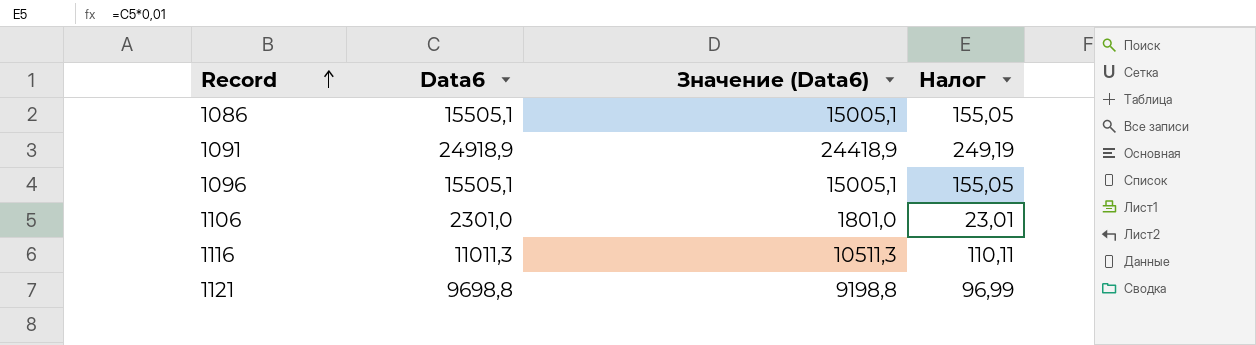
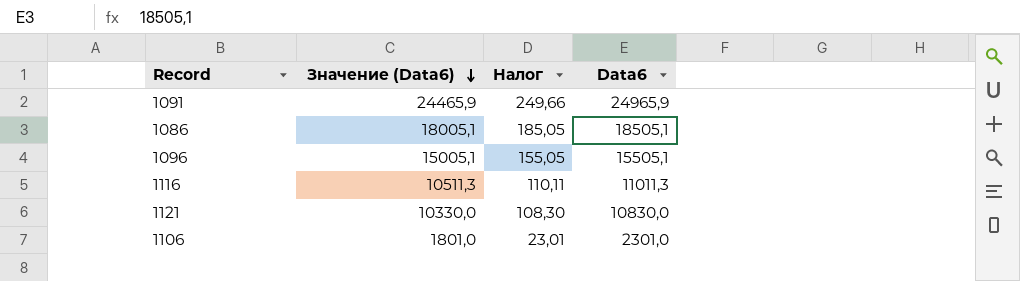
row order: Record ascending -> Значение (Data6) descending
column Data6 | position: 2 -> 4
1091 | Значение (Data6): 24418,9 -> 24465,9
1091 | Налог: 249,19 -> 249,66
1091 | Data6: 24918,9 -> 24965,9
1086 | Значение (Data6): 15005,1 -> 18005,1
1086 | Налог: 155,05 -> 185,05
1086 | Data6: 15505,1 -> 18505,1
1121 | Значение (Data6): 9198,8 -> 10330,0
1121 | Налог: 96,99 -> 108,30
1121 | Data6: 9698,8 -> 10830,0

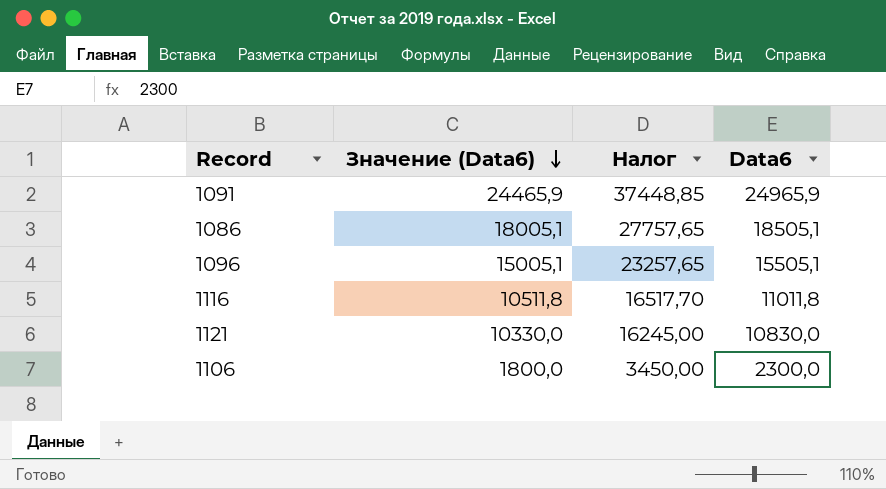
column Налог | formula: [Data6] * 0,01 -> [Data6] * 1,5
1116 | Значение (Data6): 10511,3 -> 10511,8
1116 | Data6: 11011,3 -> 11011,8
1106 | Значение (Data6): 1801,0 -> 1800,0
1106 | Data6: 2301,0 -> 2300,0

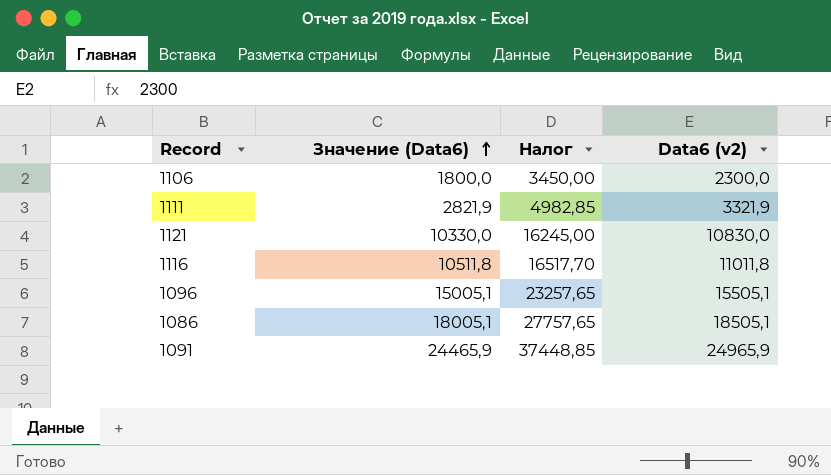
row order: Значение (Data6) descending -> Значение (Data6) ascending
column name: Data6 -> Data6 (v2)
row 1111: none -> 2821,9 | 4982,85 | 3321,9

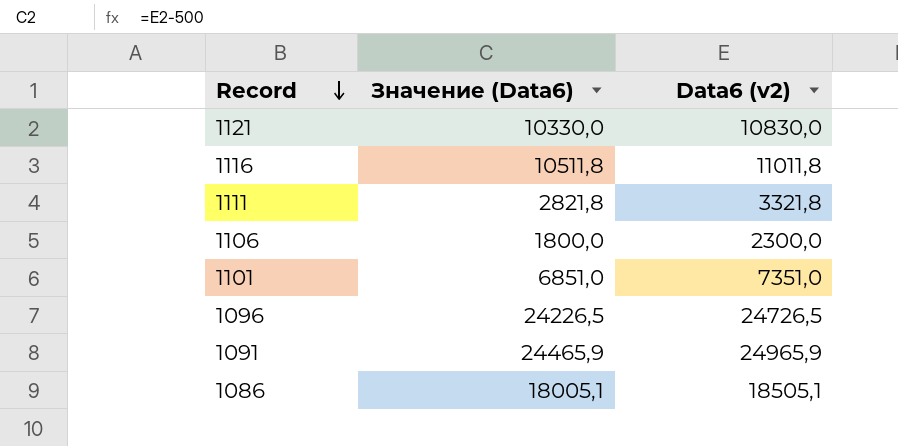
row order: Значение (Data6) ascending -> Record descending
column Налог | formula: [Data6 (v2)] * 1,5 -> none
1111 | Значение (Data6): 2821,9 -> 2821,8
1111 | Data6 (v2): 3321,9 -> 3321,8
row 1101: none -> 6851,0 | 7351,0
1096 | Значение (Data6): 15005,1 -> 24226,5
1096 | Data6 (v2): 15505,1 -> 24726,5

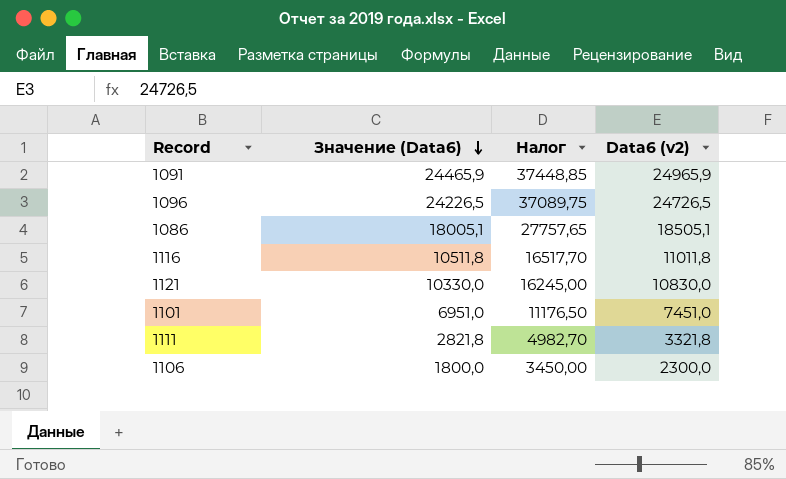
row order: Record descending -> Значение (Data6) descending
column Налог | formula: none -> [Data6 (v2)] * 1,5
1101 | Значение (Data6): 6851,0 -> 6951,0
1101 | Data6 (v2): 7351,0 -> 7451,0

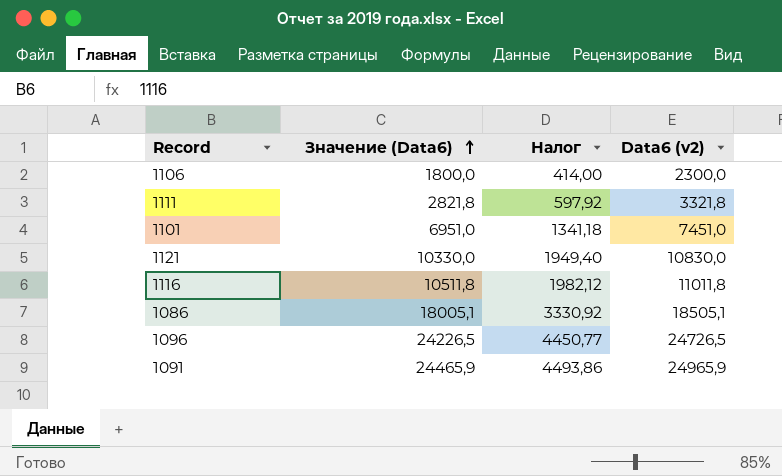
row order: Значение (Data6) descending -> Значение (Data6) ascending
column Налог | formula: [Data6 (v2)] * 1,5 -> [Data6 (v2)] * 0,18

